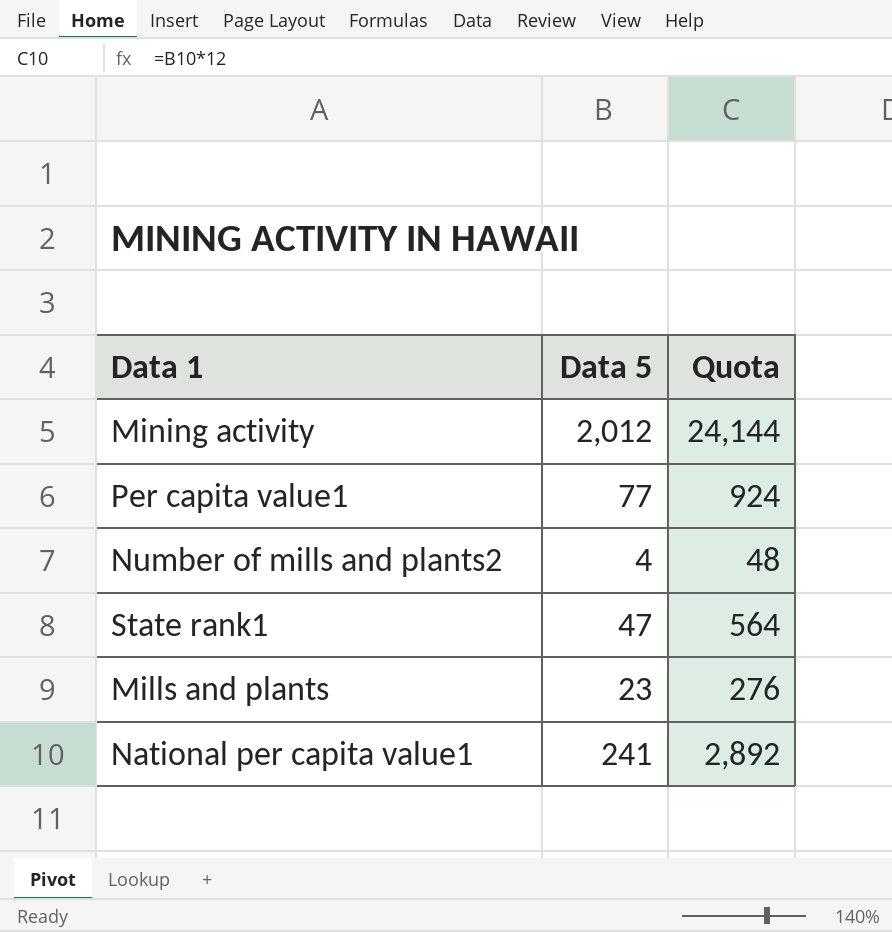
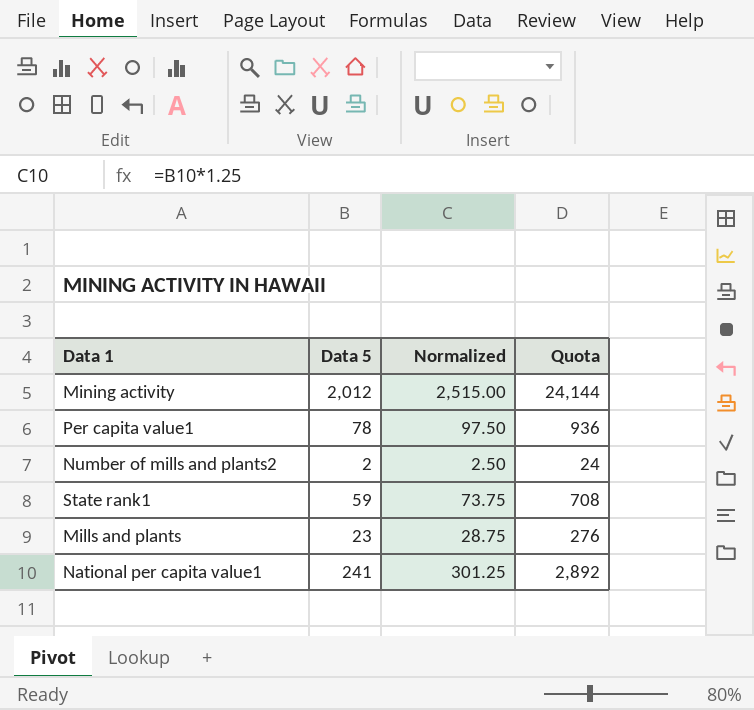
column Normalized | formula: none -> [Data 5] * 1.25
Per capita value1 | Data 5: 77 -> 78
Per capita value1 | Quota: 924 -> 936
Number of mills and plants2 | Data 5: 4 -> 2
Number of mills and plants2 | Quota: 48 -> 24
State rank1 | Data 5: 47 -> 59
State rank1 | Quota: 564 -> 708

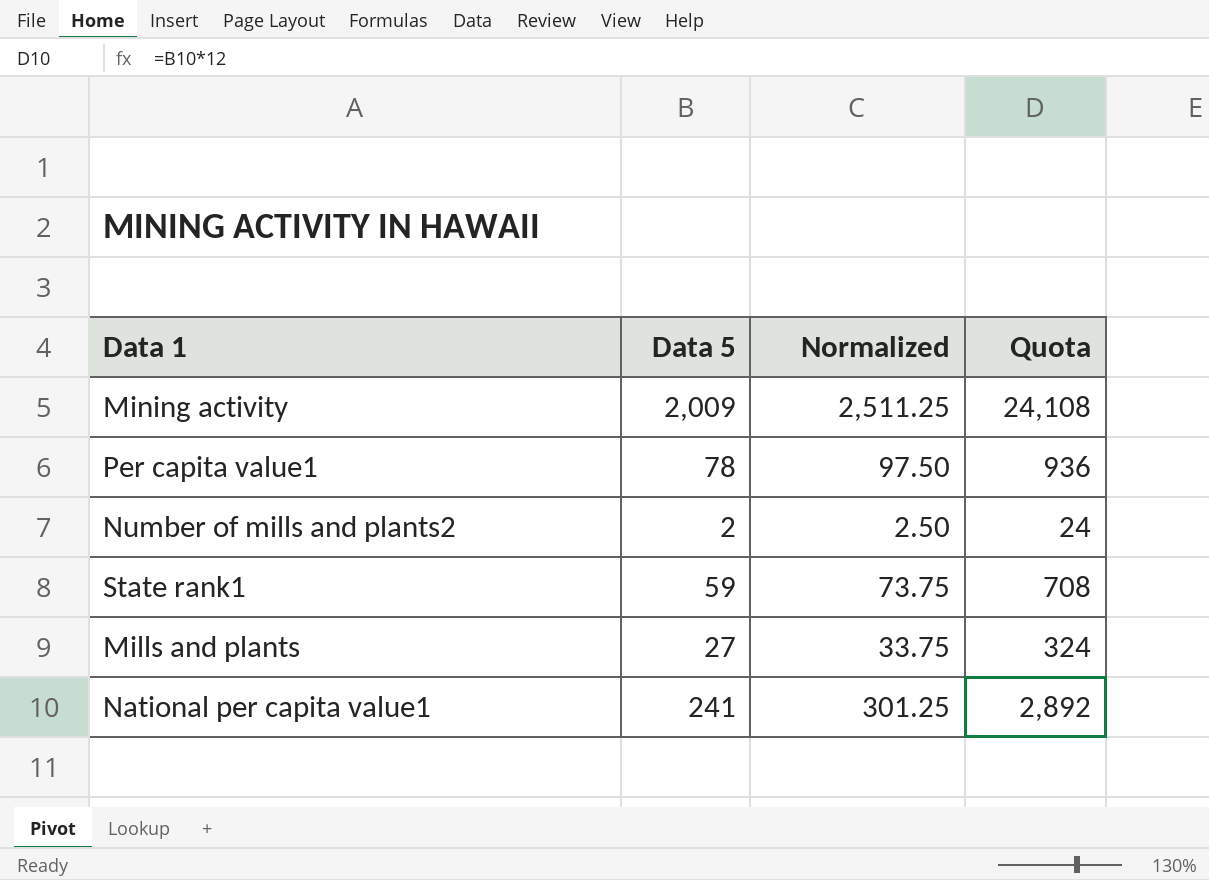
Mining activity | Data 5: 2,012 -> 2,009
Mining activity | Normalized: 2,515.00 -> 2,511.25
Mining activity | Quota: 24,144 -> 24,108
Mills and plants | Data 5: 23 -> 27
Mills and plants | Normalized: 28.75 -> 33.75
Mills and plants | Quota: 276 -> 324

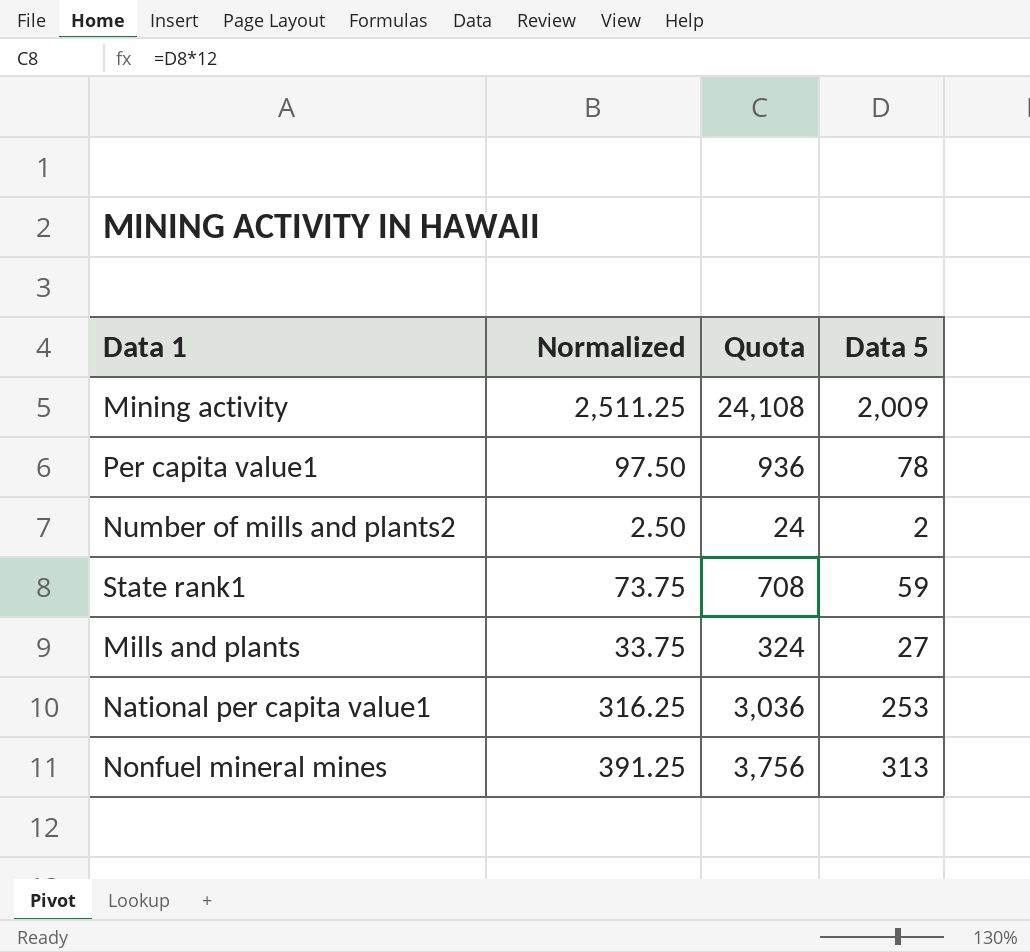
column Data 5 | position: 2 -> 4
National per capita value1 | Normalized: 301.25 -> 316.25
National per capita value1 | Quota: 2,892 -> 3,036
National per capita value1 | Data 5: 241 -> 253
row Nonfuel mineral mines: none -> 391.25 | 3,756 | 313

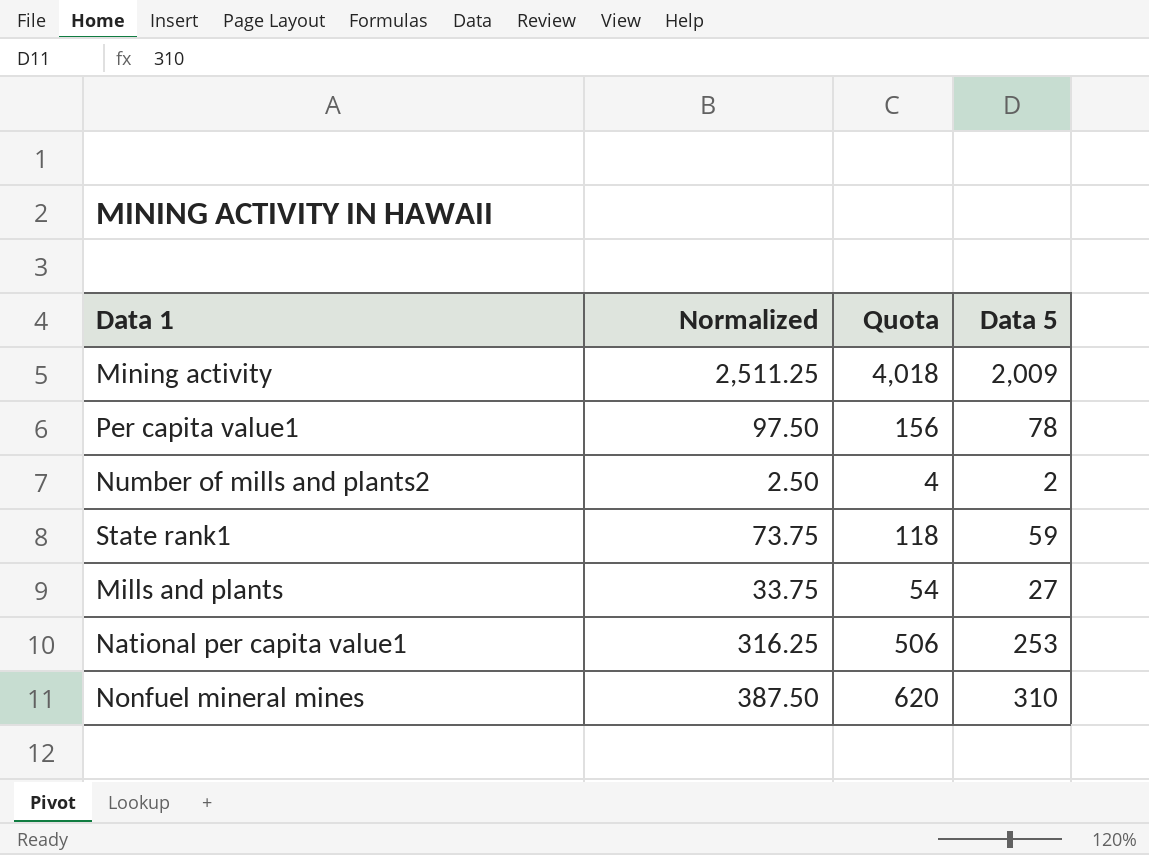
column Quota | formula: [Data 5] * 12 -> [Data 5] * 2
Nonfuel mineral mines | Normalized: 391.25 -> 387.50
Nonfuel mineral mines | Data 5: 313 -> 310

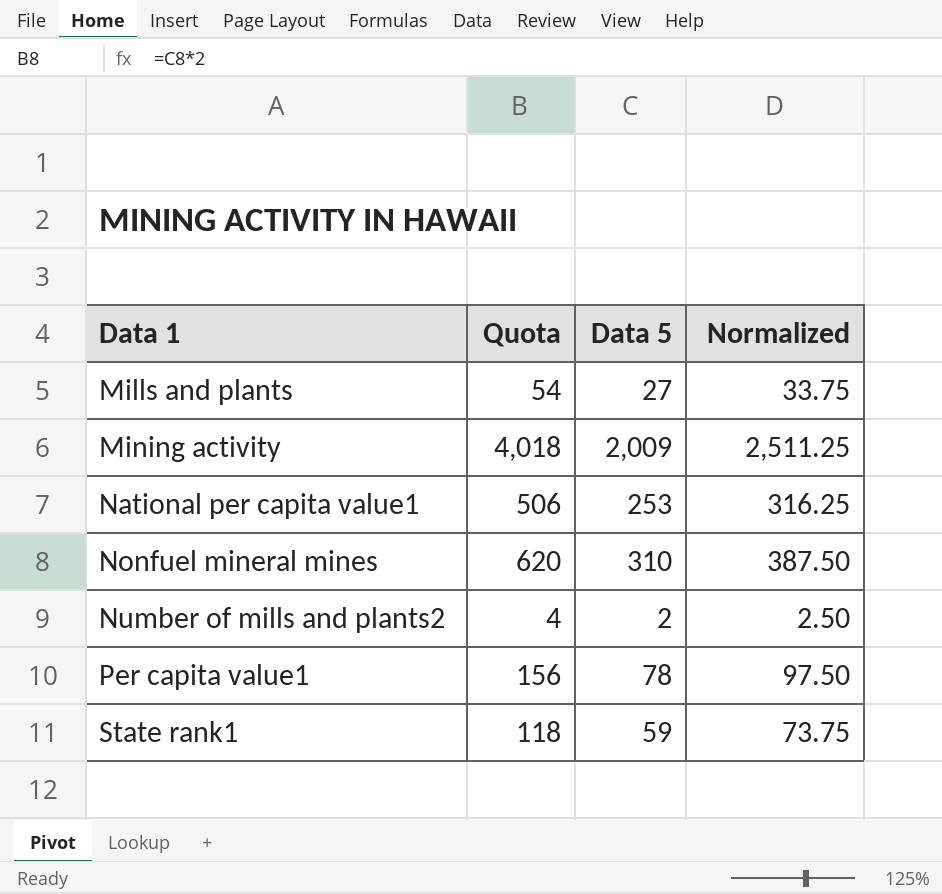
row order: none -> Data 1 ascending
column Normalized | position: 2 -> 4

